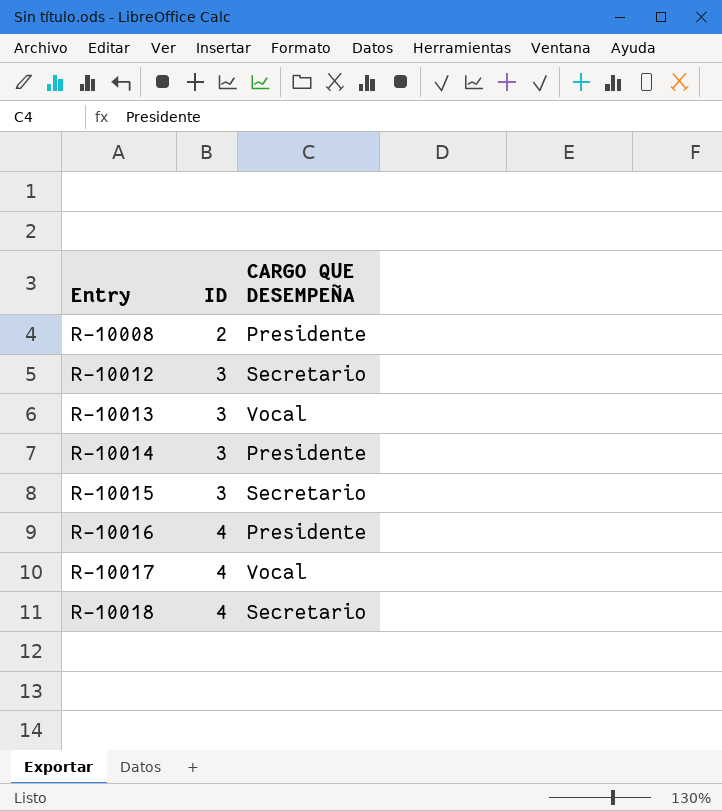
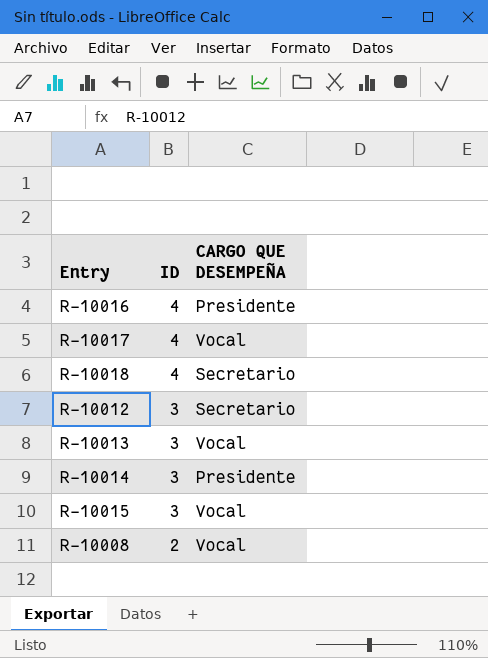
row order: Entry ascending -> ID descending
R-10015 | CARGO QUE DESEMPEÑA: Secretario -> Vocal
R-10008 | CARGO QUE DESEMPEÑA: Presidente -> Vocal

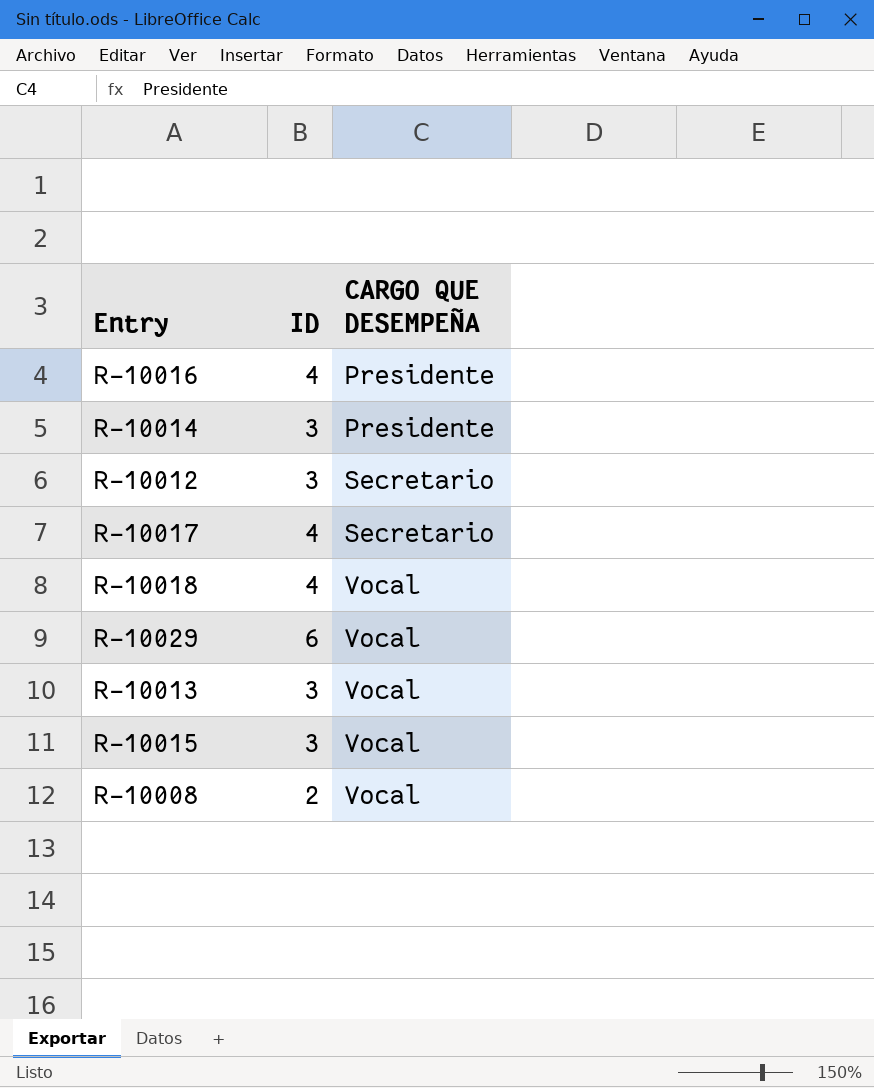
row order: ID descending -> CARGO QUE DESEMPEÑA ascending
R-10017 | CARGO QUE DESEMPEÑA: Vocal -> Secretario
R-10018 | CARGO QUE DESEMPEÑA: Secretario -> Vocal
row R-10029: none -> 6 | Vocal

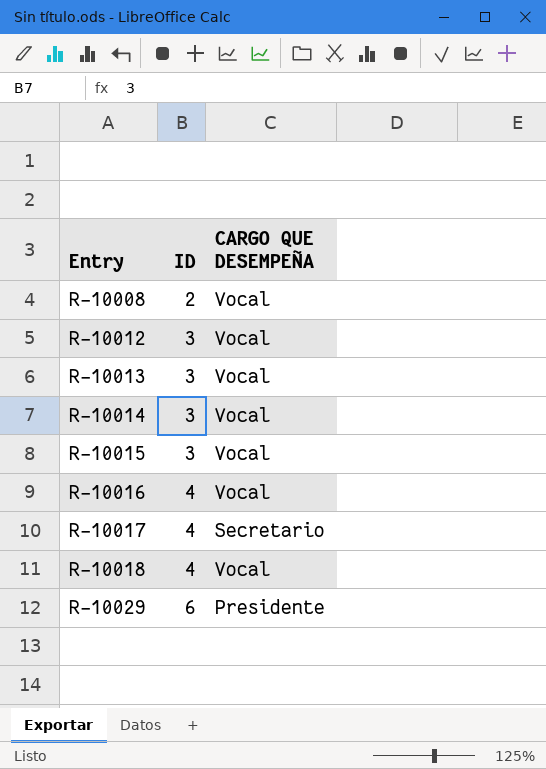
row order: CARGO QUE DESEMPEÑA ascending -> Entry ascending
R-10012 | CARGO QUE DESEMPEÑA: Secretario -> Vocal
R-10014 | CARGO QUE DESEMPEÑA: Presidente -> Vocal
R-10016 | CARGO QUE DESEMPEÑA: Presidente -> Vocal
R-10029 | CARGO QUE DESEMPEÑA: Vocal -> Presidente

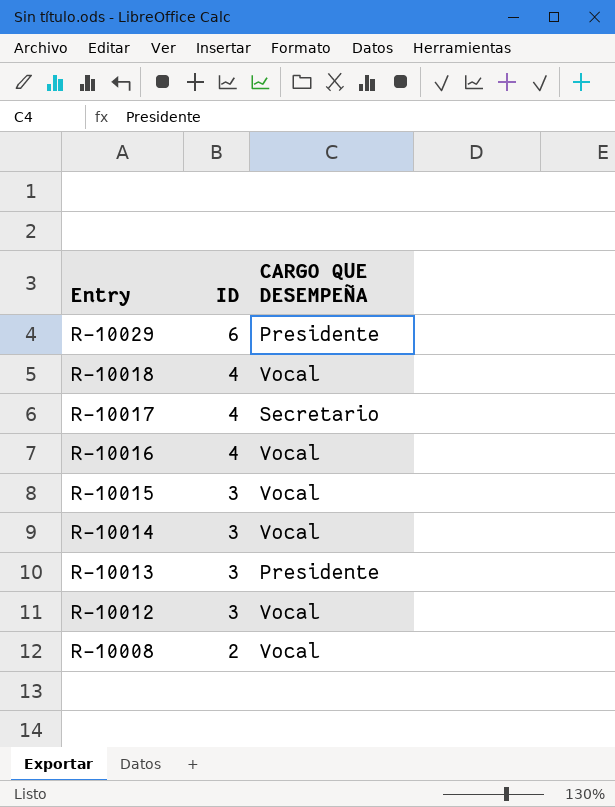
row order: Entry ascending -> Entry descending
R-10013 | CARGO QUE DESEMPEÑA: Vocal -> Presidente

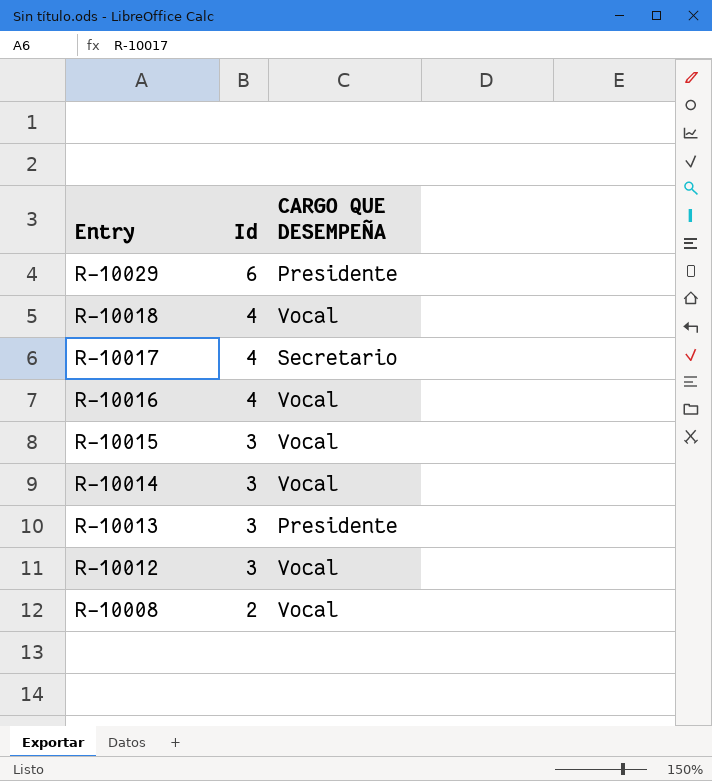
column name: ID -> Id

